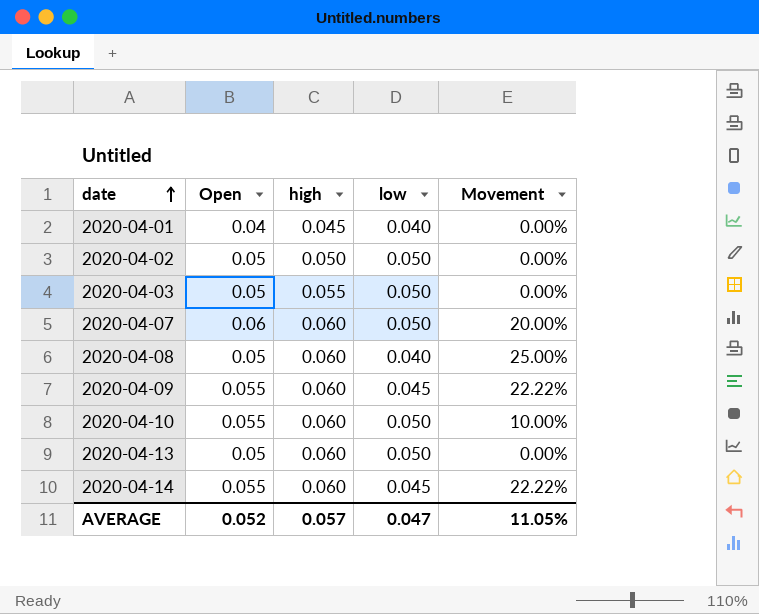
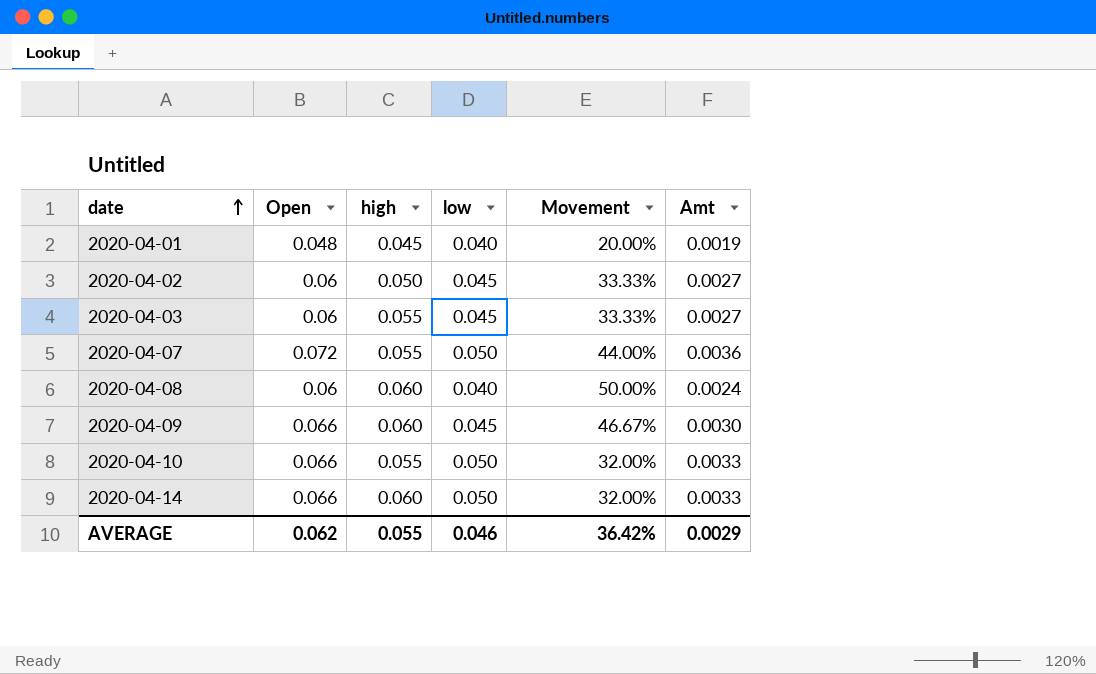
column Amt | formula: none -> [Open] * [low]
row 2020-04-13: 0.05 | 0.060 | 0.050 | 0.00% -> none
2020-04-01 | Open: 0.04 -> 0.048
2020-04-01 | Movement: 0.00% -> 20.00%
2020-04-02 | Open: 0.05 -> 0.06
2020-04-02 | low: 0.050 -> 0.045
2020-04-02 | Movement: 0.00% -> 33.33%
2020-04-03 | Open: 0.05 -> 0.06
2020-04-03 | low: 0.050 -> 0.045
2020-04-03 | Movement: 0.00% -> 33.33%
2020-04-07 | Open: 0.06 -> 0.072
2020-04-07 | high: 0.060 -> 0.055
2020-04-07 | Movement: 20.00% -> 44.00%
2020-04-08 | Open: 0.05 -> 0.06
2020-04-08 | Movement: 25.00% -> 50.00%
2020-04-09 | Open: 0.055 -> 0.066
2020-04-09 | Movement: 22.22% -> 46.67%
2020-04-10 | Open: 0.055 -> 0.066
2020-04-10 | high: 0.060 -> 0.055
2020-04-10 | Movement: 10.00% -> 32.00%
2020-04-14 | Open: 0.055 -> 0.066
2020-04-14 | low: 0.045 -> 0.050
2020-04-14 | Movement: 22.22% -> 32.00%
AVERAGE | Open: 0.052 -> 0.062
AVERAGE | high: 0.057 -> 0.055
AVERAGE | low: 0.047 -> 0.046
AVERAGE | Movement: 11.05% -> 36.42%

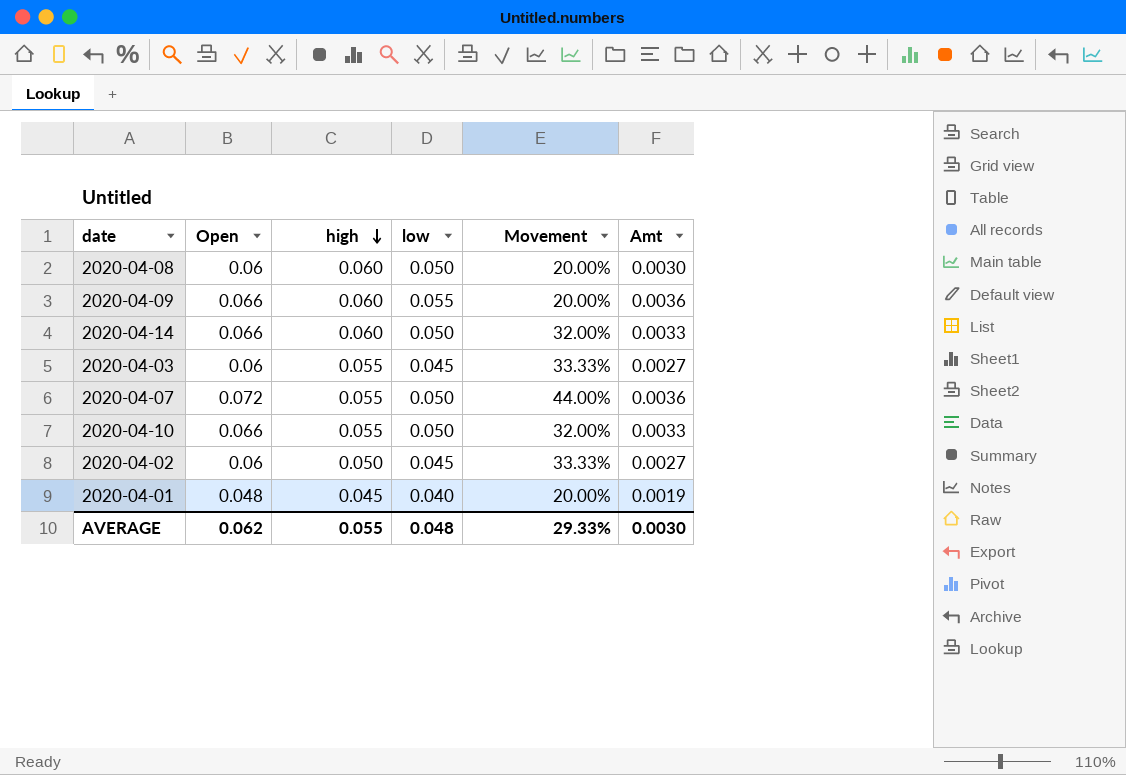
row order: date ascending -> high descending
2020-04-08 | low: 0.040 -> 0.050
2020-04-08 | Movement: 50.00% -> 20.00%
2020-04-08 | Amt: 0.0024 -> 0.0030
2020-04-09 | low: 0.045 -> 0.055
2020-04-09 | Movement: 46.67% -> 20.00%
2020-04-09 | Amt: 0.0030 -> 0.0036
AVERAGE | low: 0.046 -> 0.048
AVERAGE | Movement: 36.42% -> 29.33%
AVERAGE | Amt: 0.0029 -> 0.0030

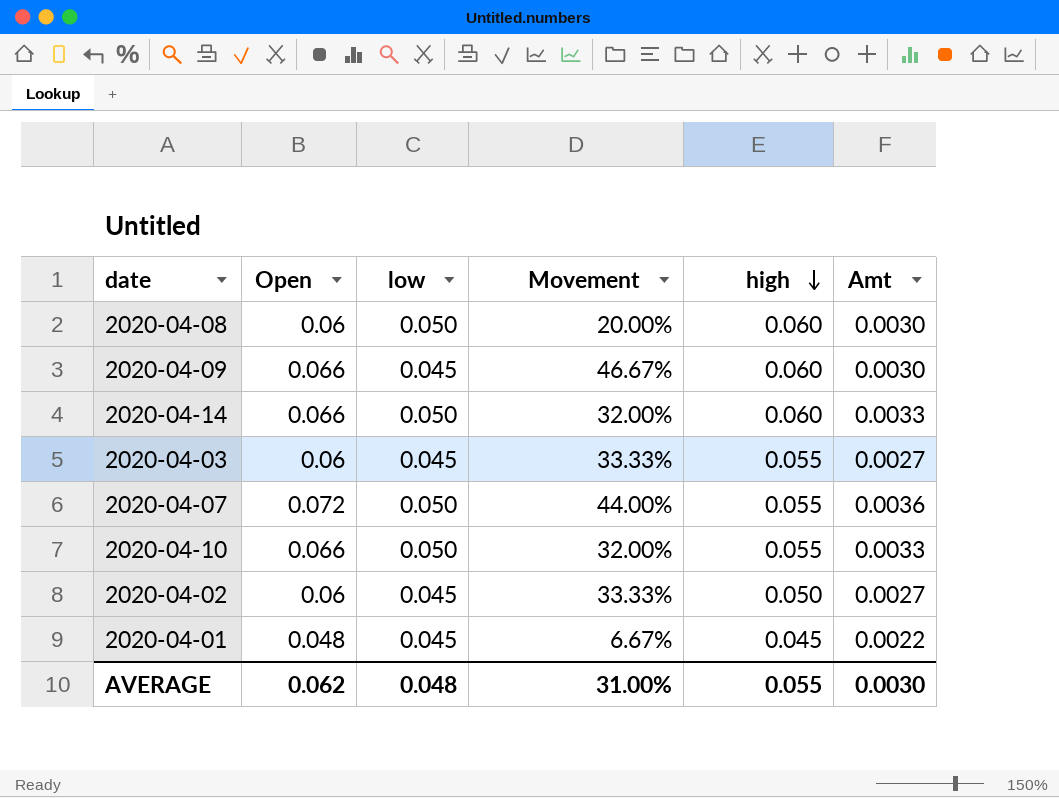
column high | position: 3 -> 5
2020-04-09 | low: 0.055 -> 0.045
2020-04-09 | Movement: 20.00% -> 46.67%
2020-04-09 | Amt: 0.0036 -> 0.0030
2020-04-01 | low: 0.040 -> 0.045
2020-04-01 | Movement: 20.00% -> 6.67%
2020-04-01 | Amt: 0.0019 -> 0.0022
AVERAGE | Movement: 29.33% -> 31.00%

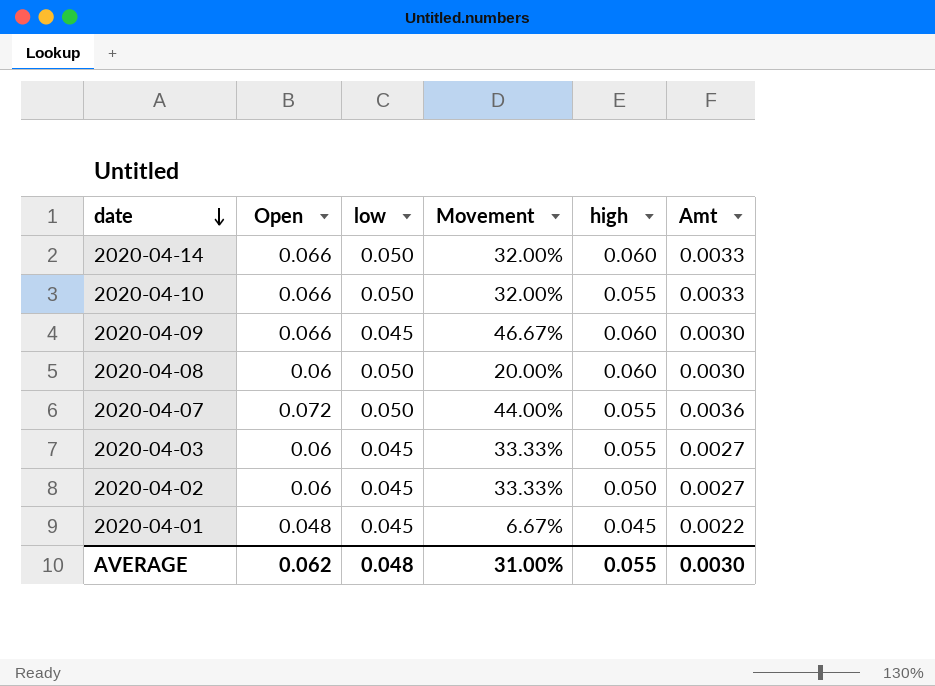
row order: high descending -> date descending

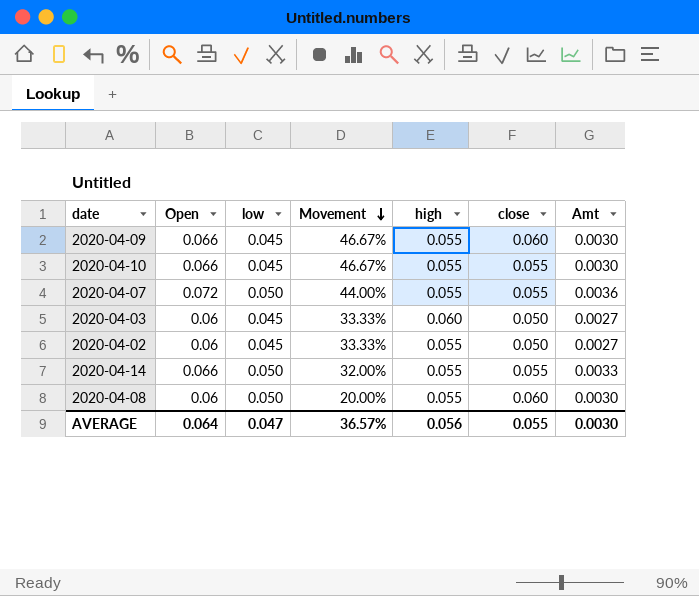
row order: date descending -> Movement descending
column close | position: none -> 6
row 2020-04-01: 0.048 | 0.045 | 6.67% | 0.045 | 0.0022 -> none
2020-04-09 | high: 0.060 -> 0.055
2020-04-10 | low: 0.050 -> 0.045
2020-04-10 | Movement: 32.00% -> 46.67%
2020-04-10 | Amt: 0.0033 -> 0.0030
2020-04-03 | high: 0.055 -> 0.060
2020-04-02 | high: 0.050 -> 0.055
2020-04-14 | high: 0.060 -> 0.055
2020-04-08 | high: 0.060 -> 0.055
AVERAGE | Open: 0.062 -> 0.064
AVERAGE | low: 0.048 -> 0.047
AVERAGE | Movement: 31.00% -> 36.57%
AVERAGE | high: 0.055 -> 0.056

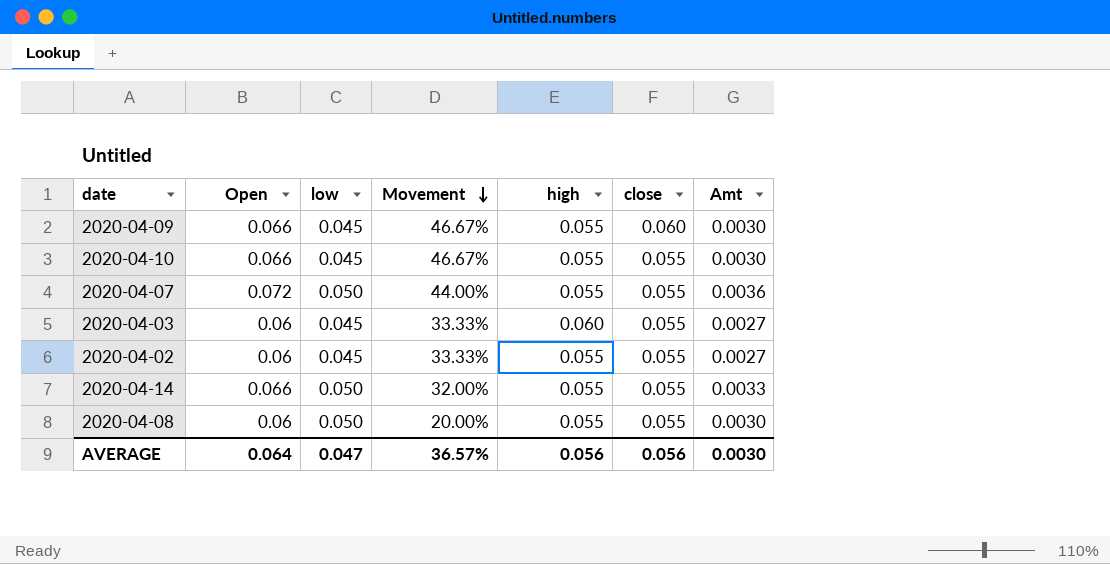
2020-04-03 | close: 0.050 -> 0.055
2020-04-02 | close: 0.050 -> 0.055
2020-04-08 | close: 0.060 -> 0.055
AVERAGE | close: 0.055 -> 0.056

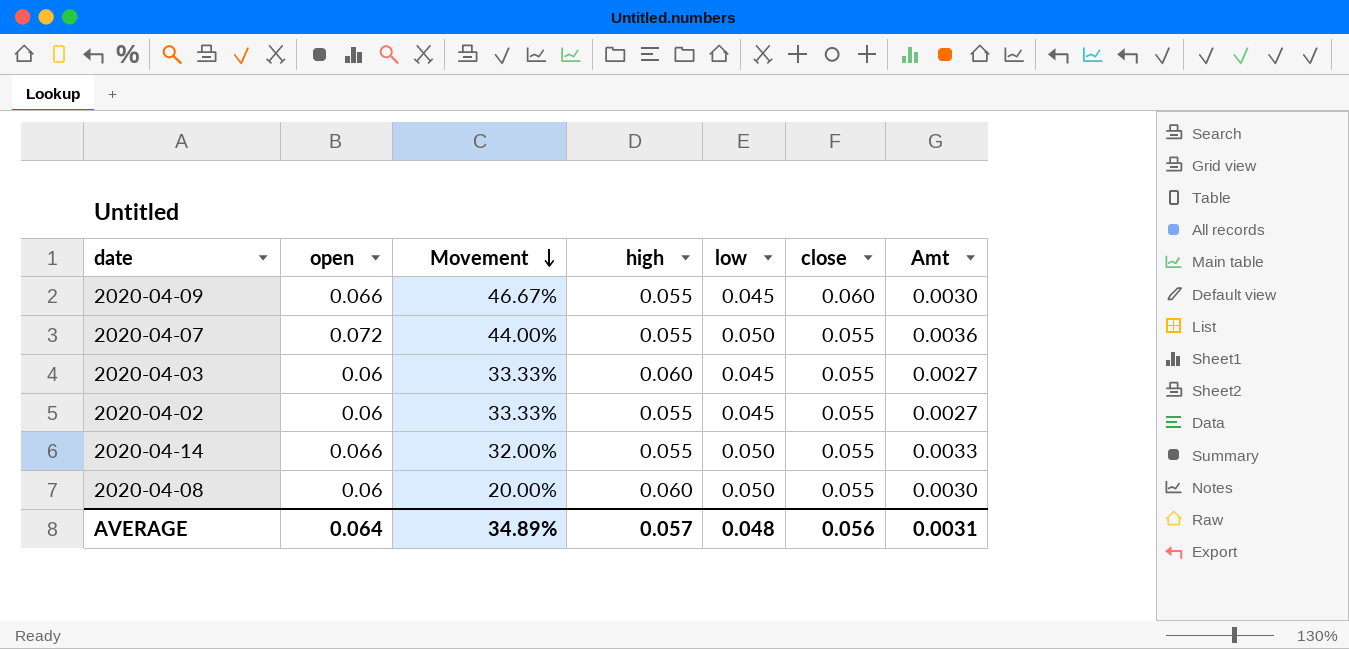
column name: Open -> open
column low | position: 3 -> 5
row 2020-04-10: 0.066 | 0.045 | 46.67% | 0.055 | 0.055 | 0.0030 -> none
2020-04-08 | high: 0.055 -> 0.060
AVERAGE | Movement: 36.57% -> 34.89%
AVERAGE | high: 0.056 -> 0.057
AVERAGE | low: 0.047 -> 0.048
AVERAGE | Amt: 0.0030 -> 0.0031

